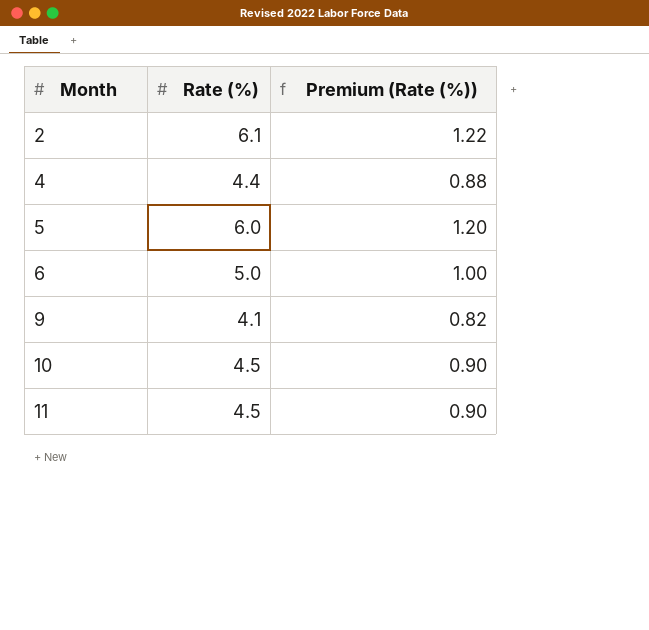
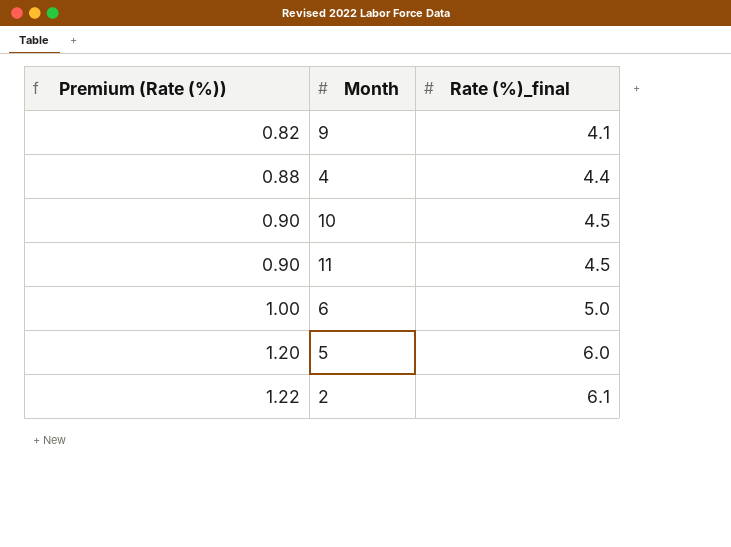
row order: Month ascending -> Premium (Rate (%)) ascending
column Premium (Rate (%)) | position: 3 -> 1
column name: Rate (%) -> Rate (%)_final

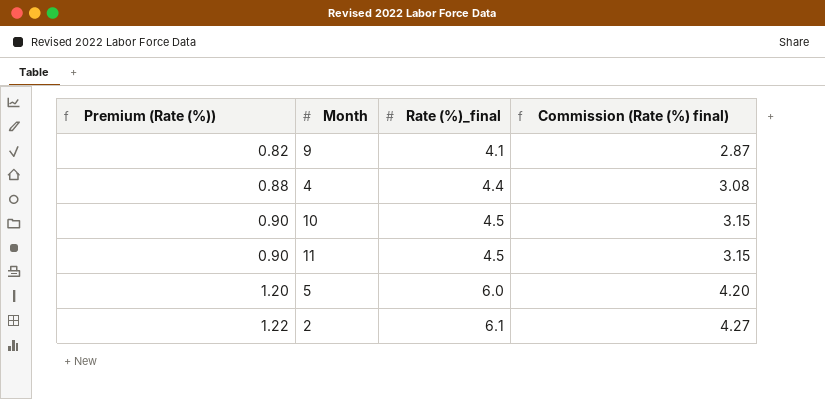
column Commission (Rate (%) final) | formula: none -> [Rate (%)_final] * 0.7
row 6: 1.00 | 5.0 -> none

